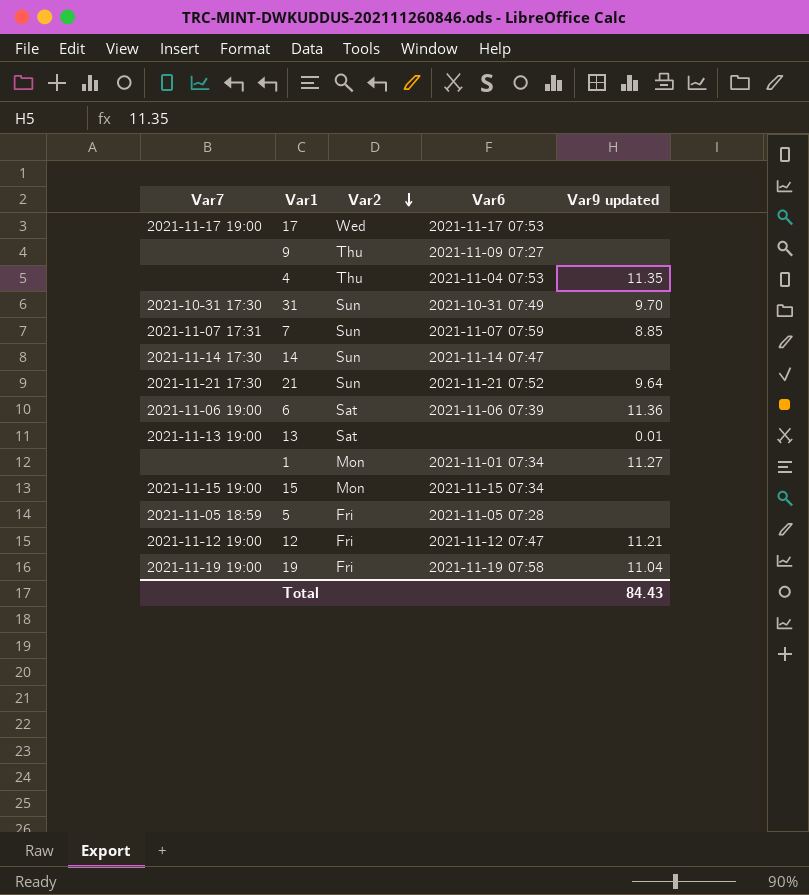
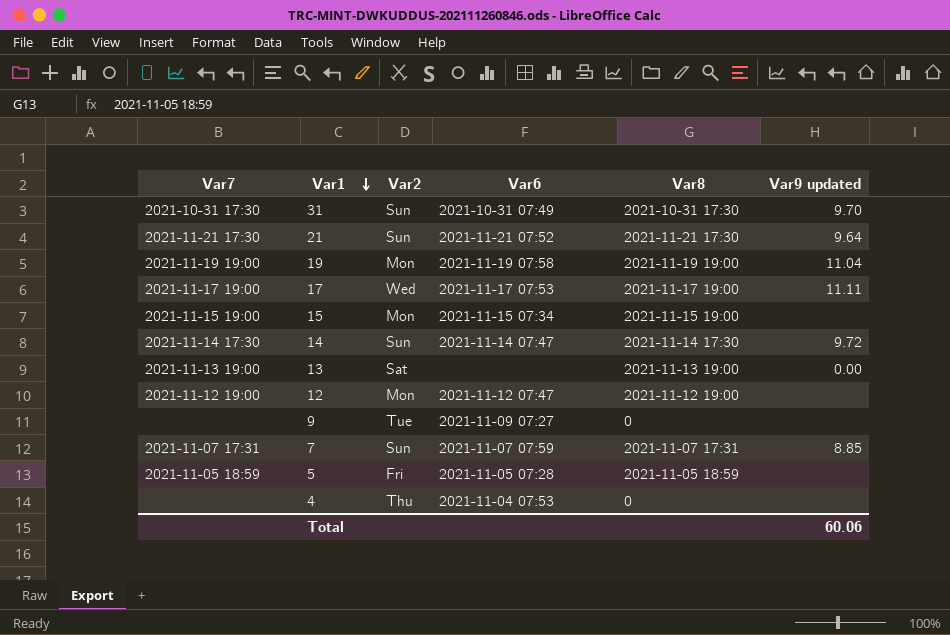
row order: Var2 descending -> Var1 descending
column Var8 | position: none -> 5
row 6: 2021-11-06 19:00 | Sat | 2021-11-06 07:39 | 11.36 -> none
row 1: none | Mon | 2021-11-01 07:34 | 11.27 -> none
19 | Var2: Fri -> Mon
17 | Var9 updated: none -> 11.11
14 | Var9 updated: none -> 9.72
13 | Var9 updated: 0.01 -> 0.00
12 | Var2: Fri -> Mon
12 | Var9 updated: 11.21 -> none
9 | Var2: Thu -> Tue
4 | Var9 updated: 11.35 -> none
Total | Var9 updated: 84.43 -> 60.06

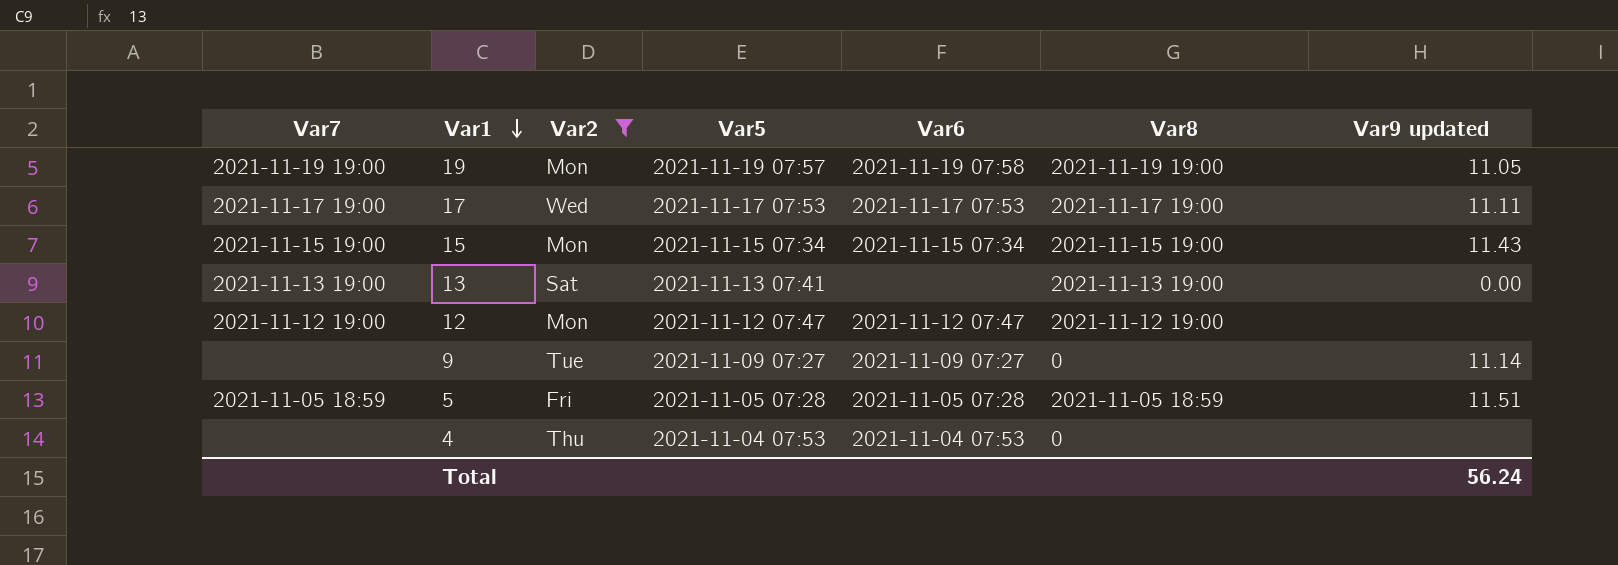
filter: none -> Var2 != Sun
column Var5 | position: none -> 4
19 | Var9 updated: 11.04 -> 11.05
15 | Var9 updated: none -> 11.43
9 | Var9 updated: none -> 11.14
5 | Var9 updated: none -> 11.51
Total | Var9 updated: 60.06 -> 56.24

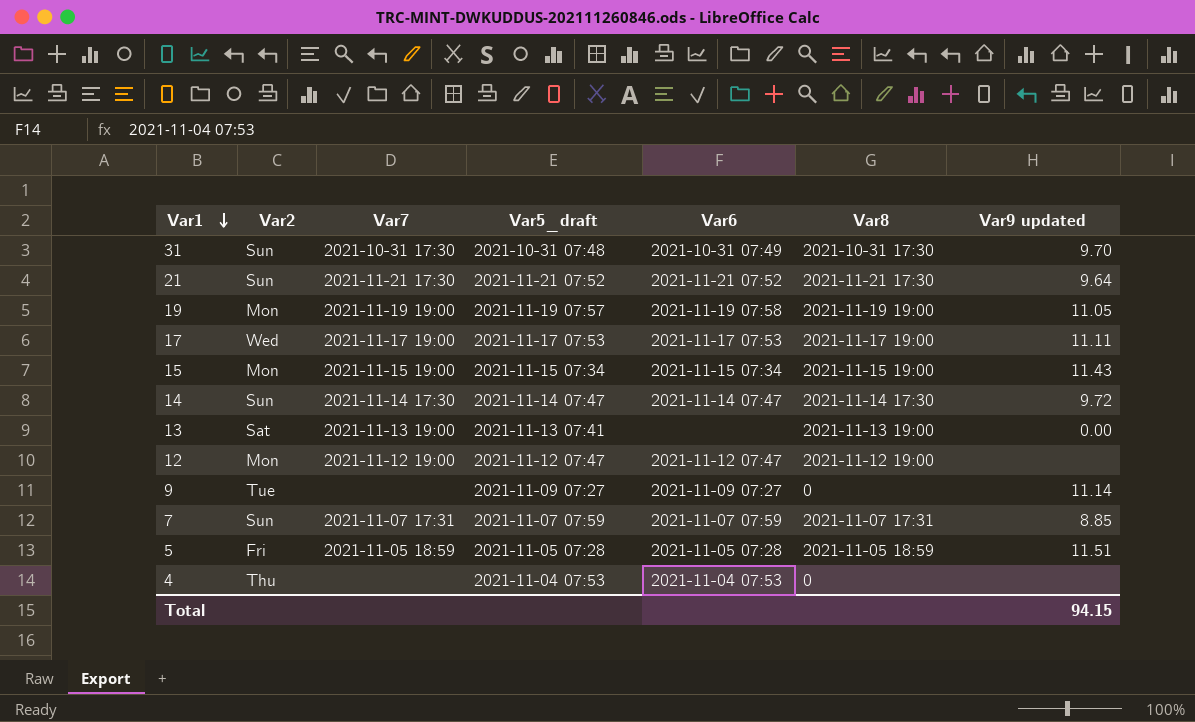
filter: Var2 != Sun -> none
column Var7 | position: 1 -> 3
column name: Var5 -> Var5_draft
Total | Var9 updated: 56.24 -> 94.15

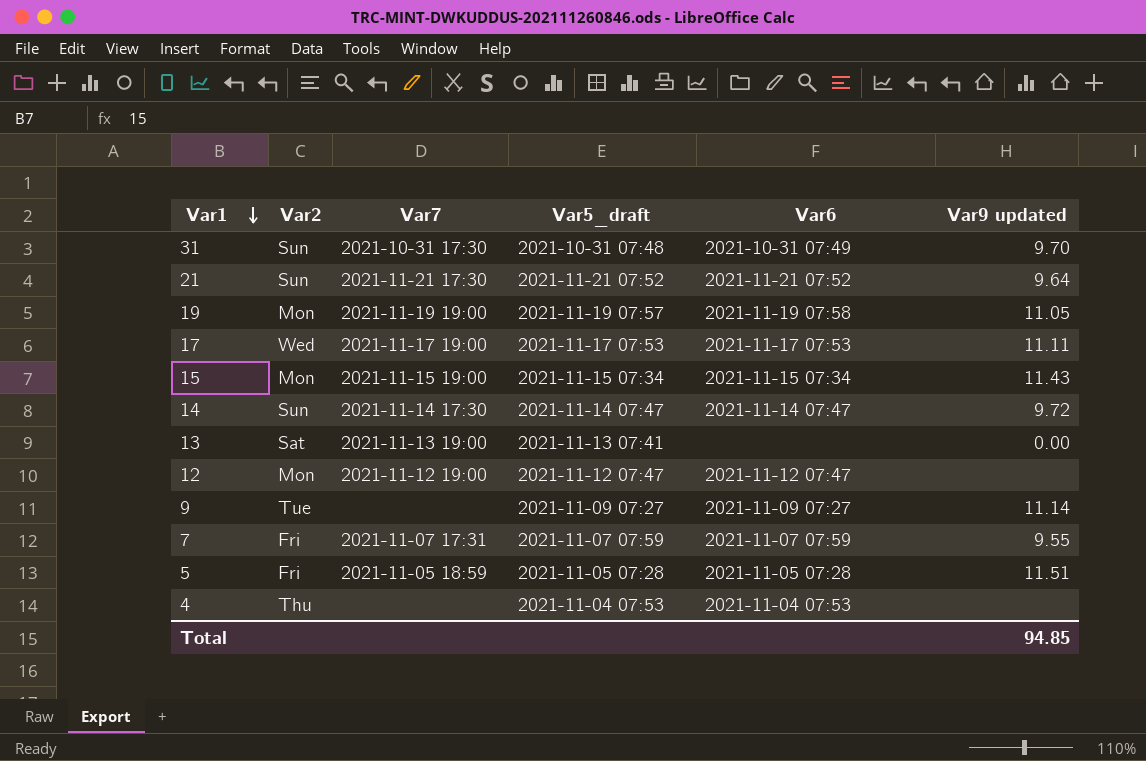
column Var8 | position: 6 -> none
7 | Var2: Sun -> Fri
7 | Var9 updated: 8.85 -> 9.55
Total | Var9 updated: 94.15 -> 94.85

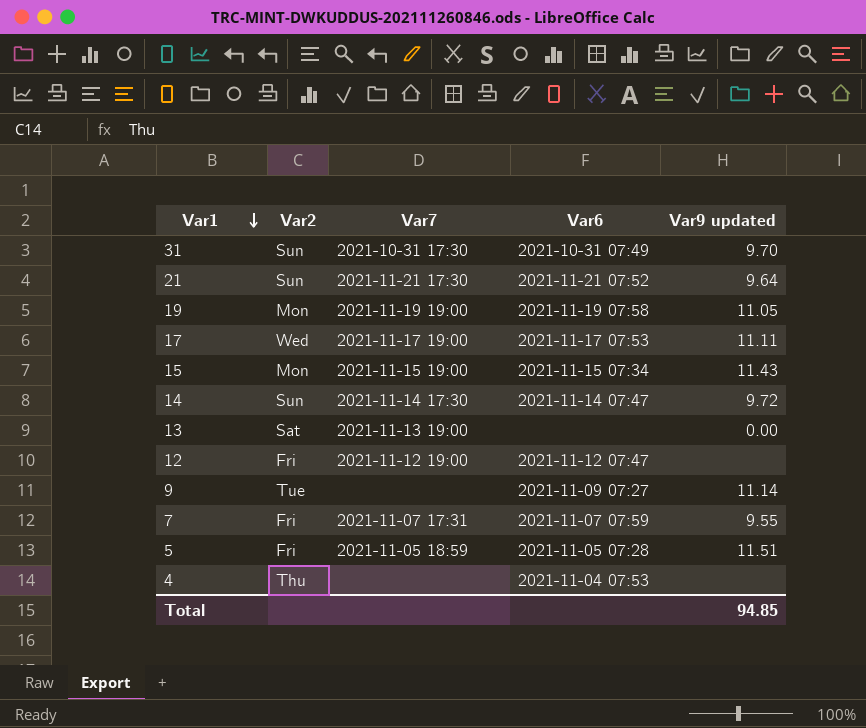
column Var5_draft | position: 4 -> none
12 | Var2: Mon -> Fri

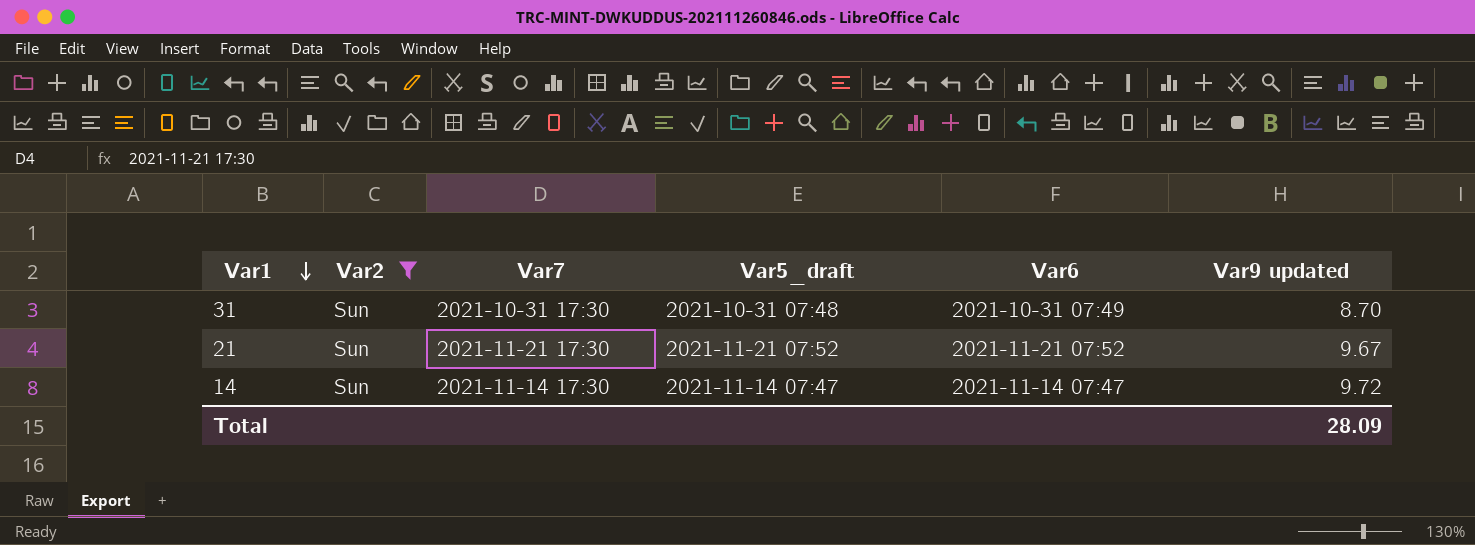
filter: none -> Var2 = Sun
column Var5_draft | position: none -> 4
31 | Var9 updated: 9.70 -> 8.70
21 | Var9 updated: 9.64 -> 9.67
Total | Var9 updated: 94.85 -> 28.09

